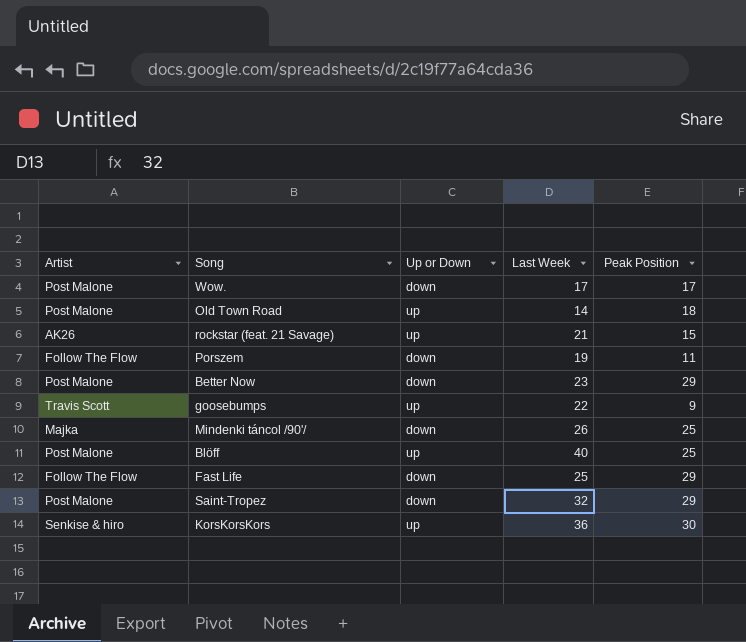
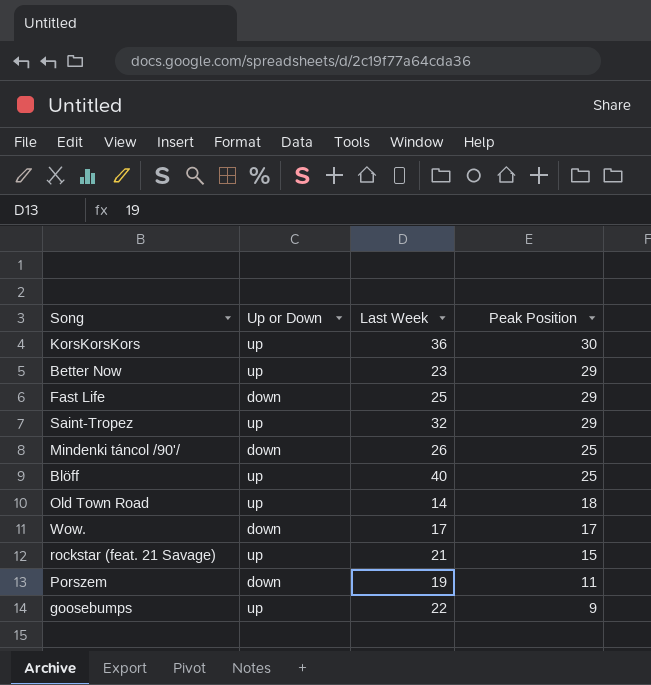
row order: none -> Peak Position descending
column Artist | position: 1 -> none
Better Now | Up or Down: down -> up
Saint-Tropez | Up or Down: down -> up

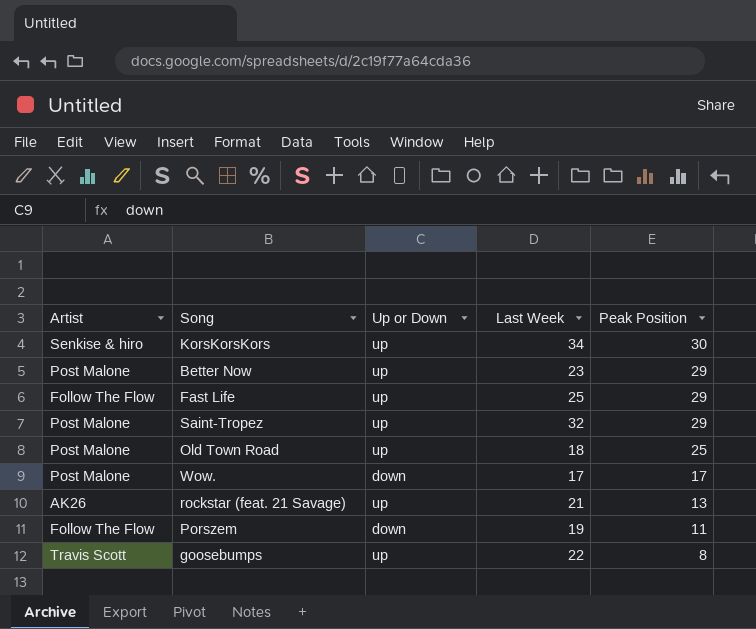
column Artist | position: none -> 1
row Mindenki táncol /90'/: down | 26 | 25 -> none
row Blöff: up | 40 | 25 -> none
KorsKorsKors | Last Week: 36 -> 34
Fast Life | Up or Down: down -> up
Old Town Road | Last Week: 14 -> 18
Old Town Road | Peak Position: 18 -> 25
rockstar (feat. 21 Savage) | Peak Position: 15 -> 13
goosebumps | Peak Position: 9 -> 8

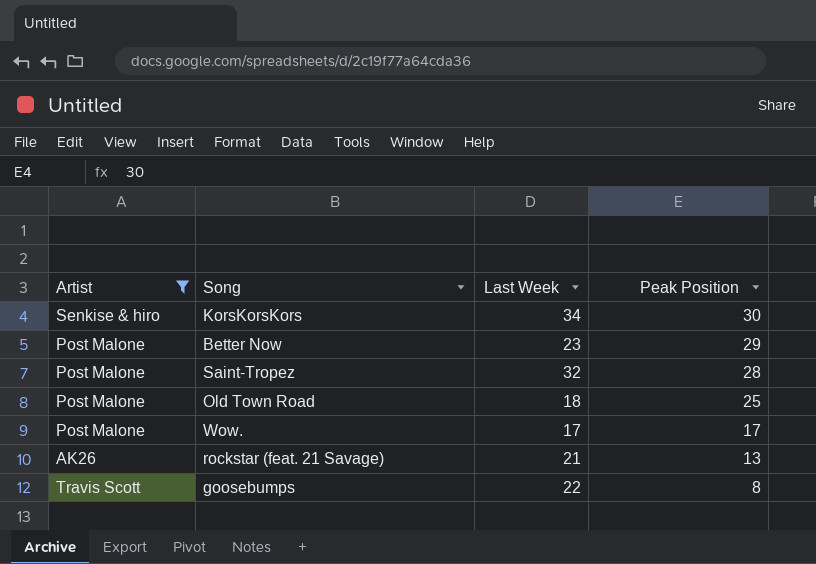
filter: none -> Artist != Follow The Flow
column Up or Down | position: 3 -> none
Saint-Tropez | Peak Position: 29 -> 28

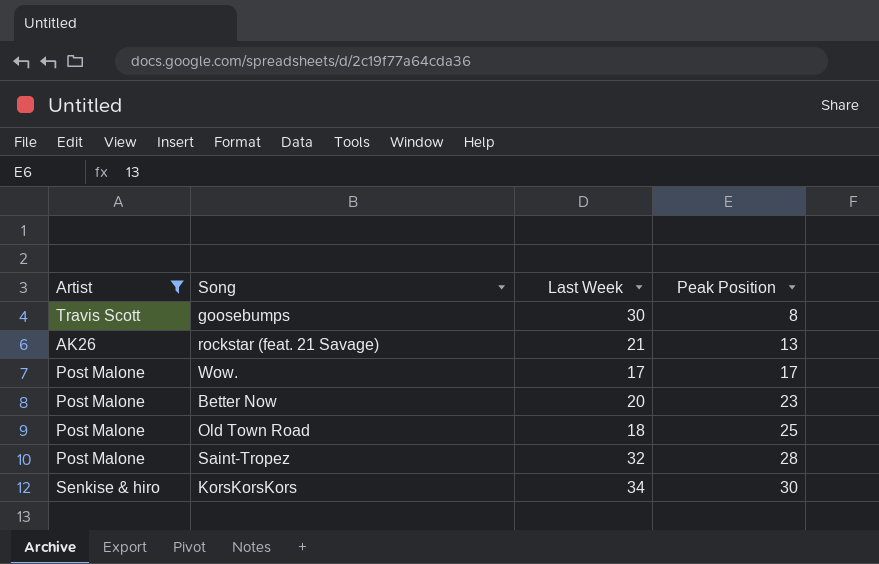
row order: Peak Position descending -> Peak Position ascending
goosebumps | Last Week: 22 -> 30
Better Now | Last Week: 23 -> 20
Better Now | Peak Position: 29 -> 23

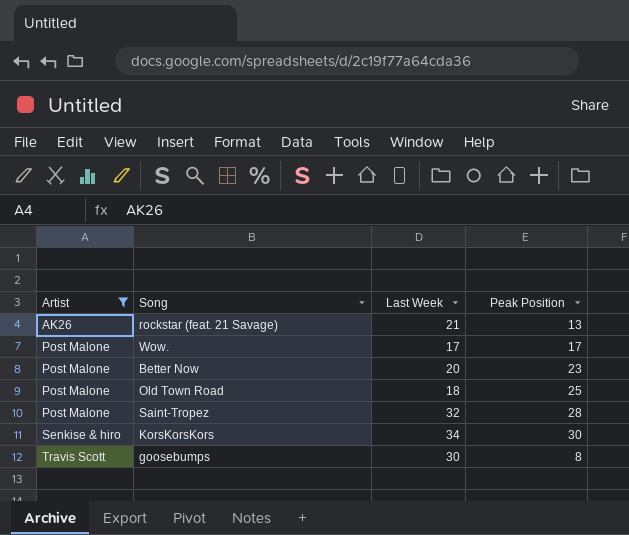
row order: Peak Position ascending -> Artist ascending

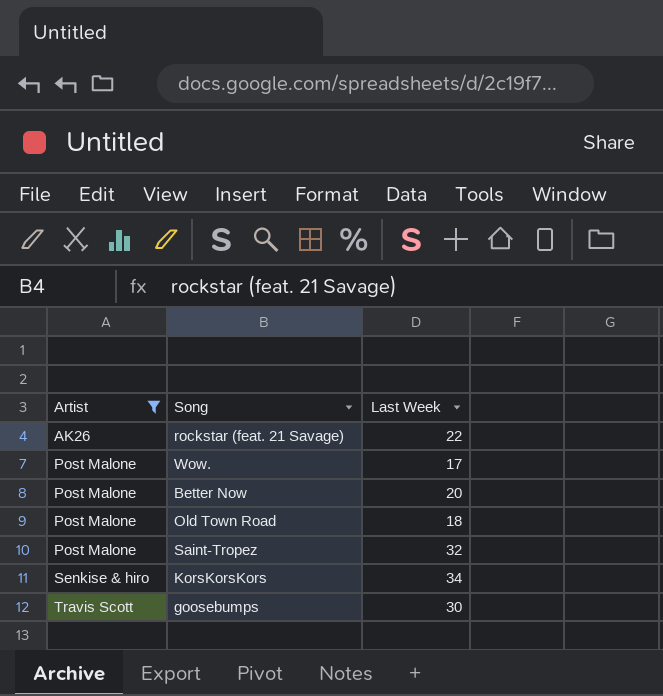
column Peak Position | position: 4 -> none
rockstar (feat. 21 Savage) | Last Week: 21 -> 22

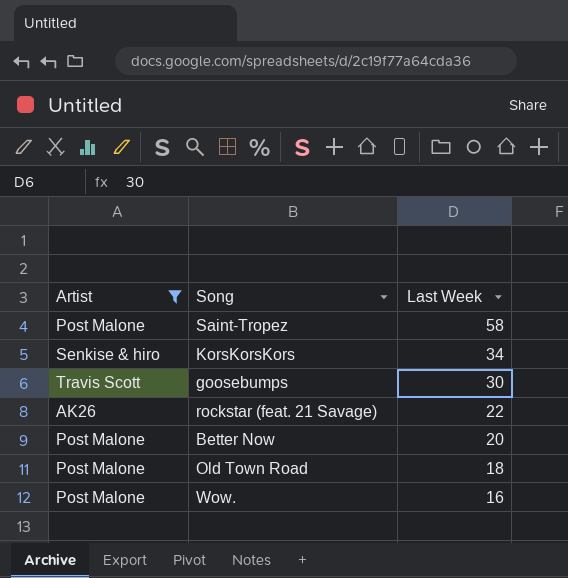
row order: Artist ascending -> Last Week descending
Saint-Tropez | Last Week: 32 -> 58
Wow. | Last Week: 17 -> 16

